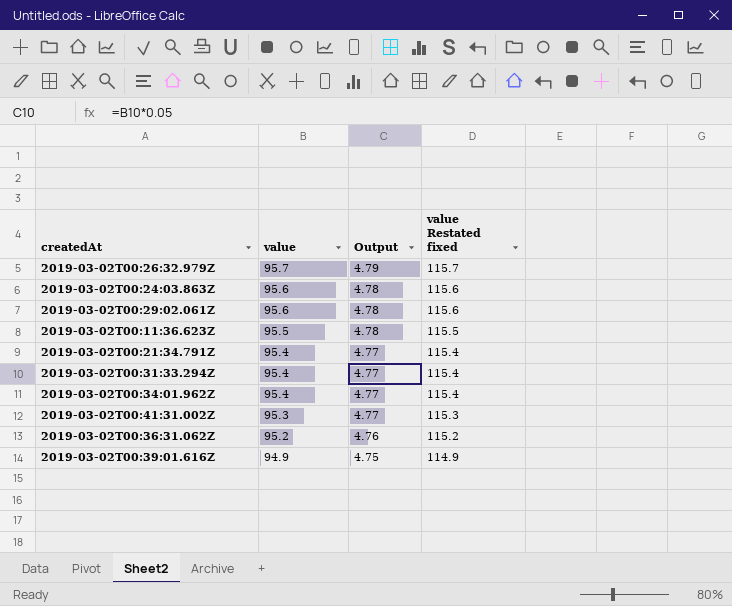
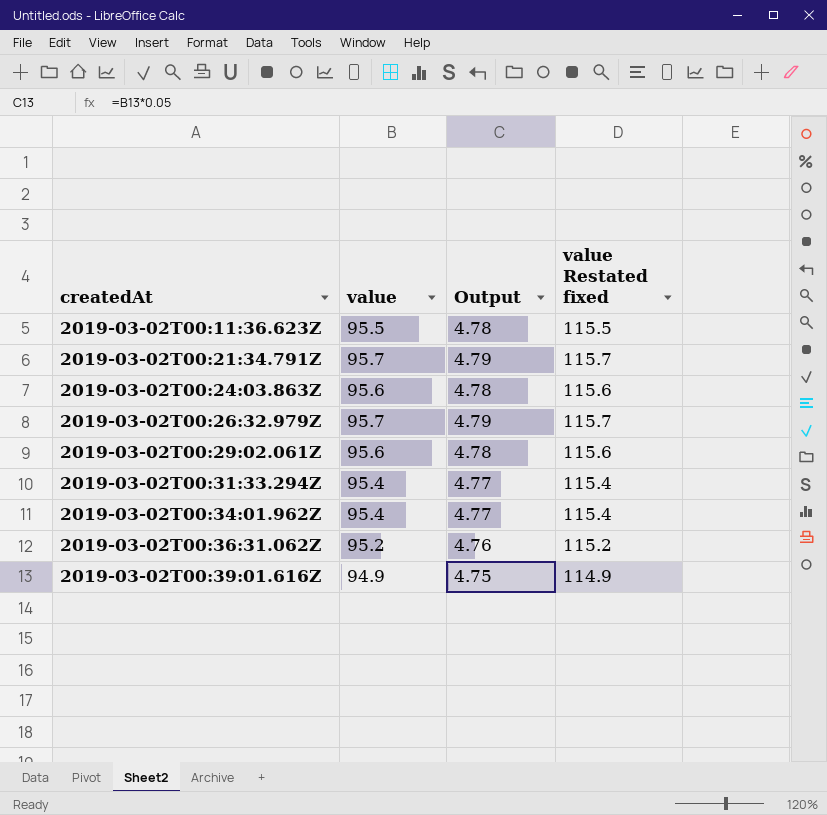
row order: value descending -> createdAt ascending
row 2019-03-02T00:41:31.002Z: 95.3 | 4.77 | 115.3 -> none
2019-03-02T00:21:34.791Z | value: 95.4 -> 95.7
2019-03-02T00:21:34.791Z | Output: 4.77 -> 4.79
2019-03-02T00:21:34.791Z | value Restated fixed: 115.4 -> 115.7

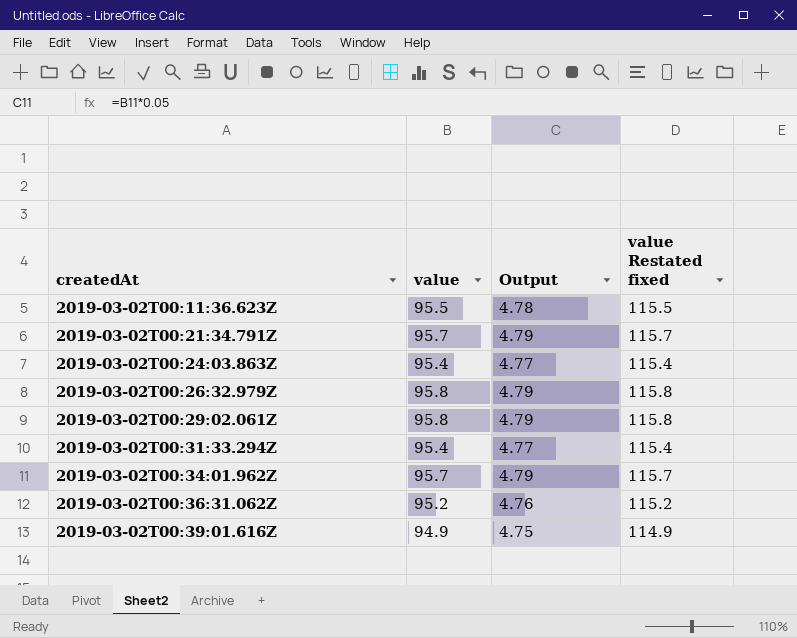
2019-03-02T00:24:03.863Z | value: 95.6 -> 95.4
2019-03-02T00:24:03.863Z | Output: 4.78 -> 4.77
2019-03-02T00:24:03.863Z | value Restated fixed: 115.6 -> 115.4
2019-03-02T00:26:32.979Z | value: 95.7 -> 95.8
2019-03-02T00:26:32.979Z | value Restated fixed: 115.7 -> 115.8
2019-03-02T00:29:02.061Z | value: 95.6 -> 95.8
2019-03-02T00:29:02.061Z | Output: 4.78 -> 4.79
2019-03-02T00:29:02.061Z | value Restated fixed: 115.6 -> 115.8
2019-03-02T00:34:01.962Z | value: 95.4 -> 95.7
2019-03-02T00:34:01.962Z | Output: 4.77 -> 4.79
2019-03-02T00:34:01.962Z | value Restated fixed: 115.4 -> 115.7

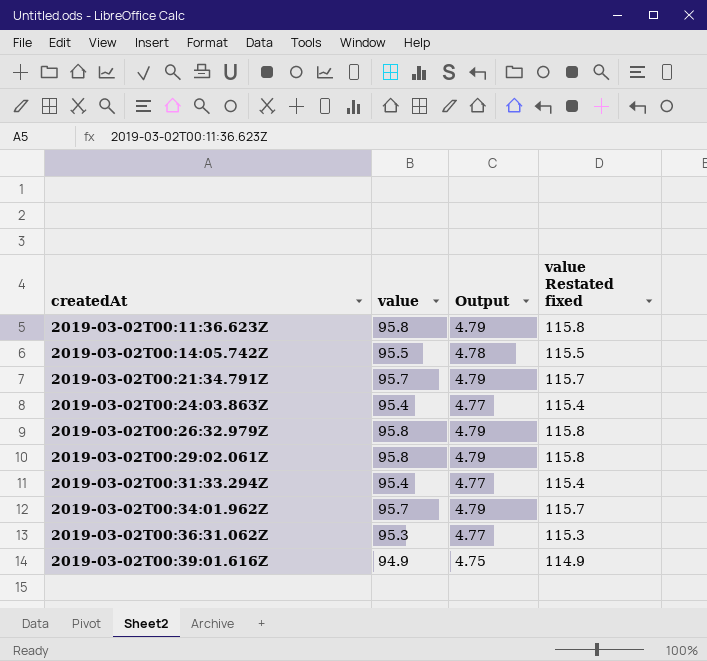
2019-03-02T00:11:36.623Z | value: 95.5 -> 95.8
2019-03-02T00:11:36.623Z | Output: 4.78 -> 4.79
2019-03-02T00:11:36.623Z | value Restated fixed: 115.5 -> 115.8
row 2019-03-02T00:14:05.742Z: none -> 95.5 | 4.78 | 115.5
2019-03-02T00:36:31.062Z | value: 95.2 -> 95.3
2019-03-02T00:36:31.062Z | Output: 4.76 -> 4.77
2019-03-02T00:36:31.062Z | value Restated fixed: 115.2 -> 115.3

